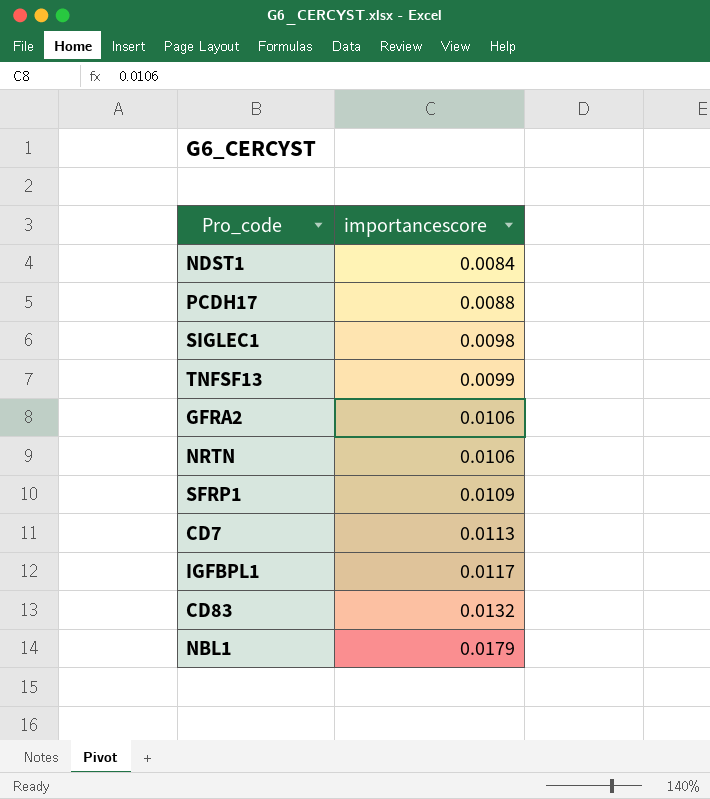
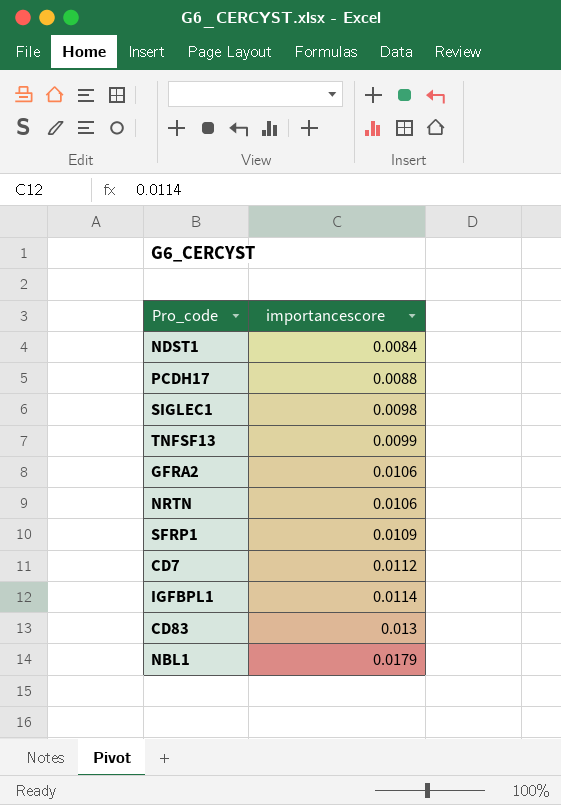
CD7 | importancescore: 0.0113 -> 0.0112
IGFBPL1 | importancescore: 0.0117 -> 0.0114
CD83 | importancescore: 0.0132 -> 0.013

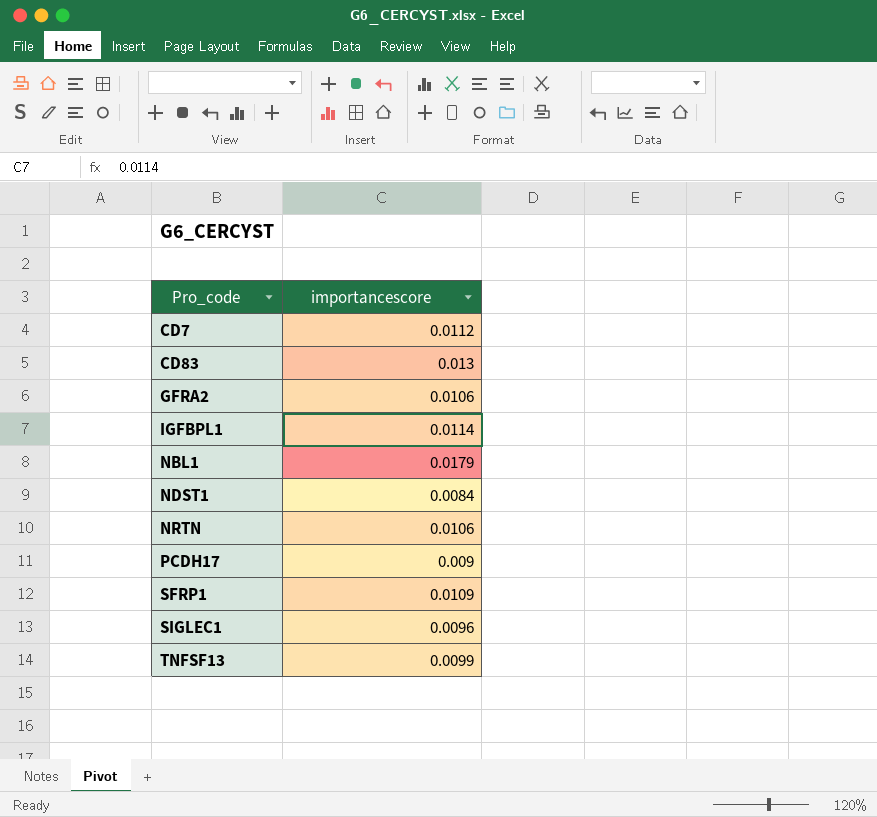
row order: importancescore ascending -> Pro_code ascending
PCDH17 | importancescore: 0.0088 -> 0.009
SIGLEC1 | importancescore: 0.0098 -> 0.0096

